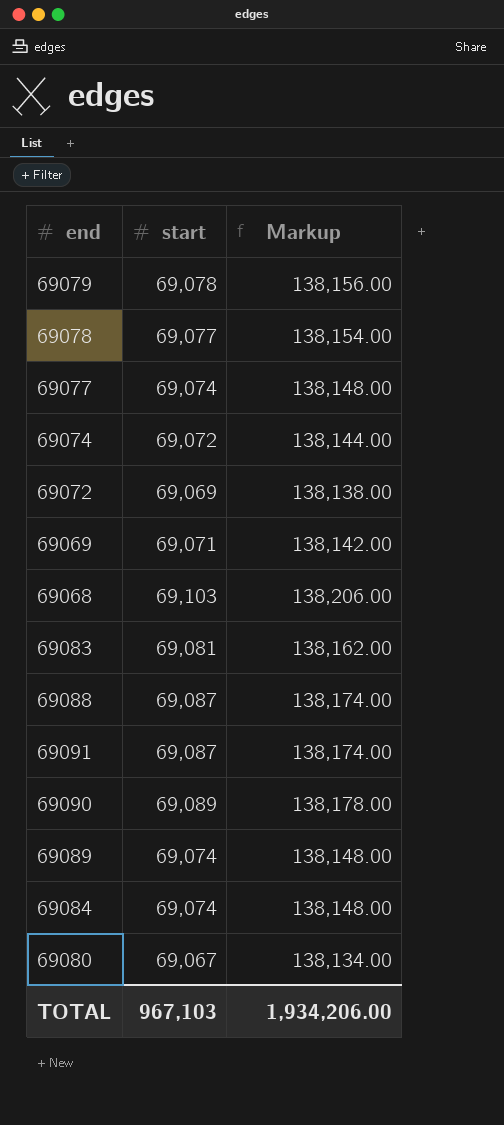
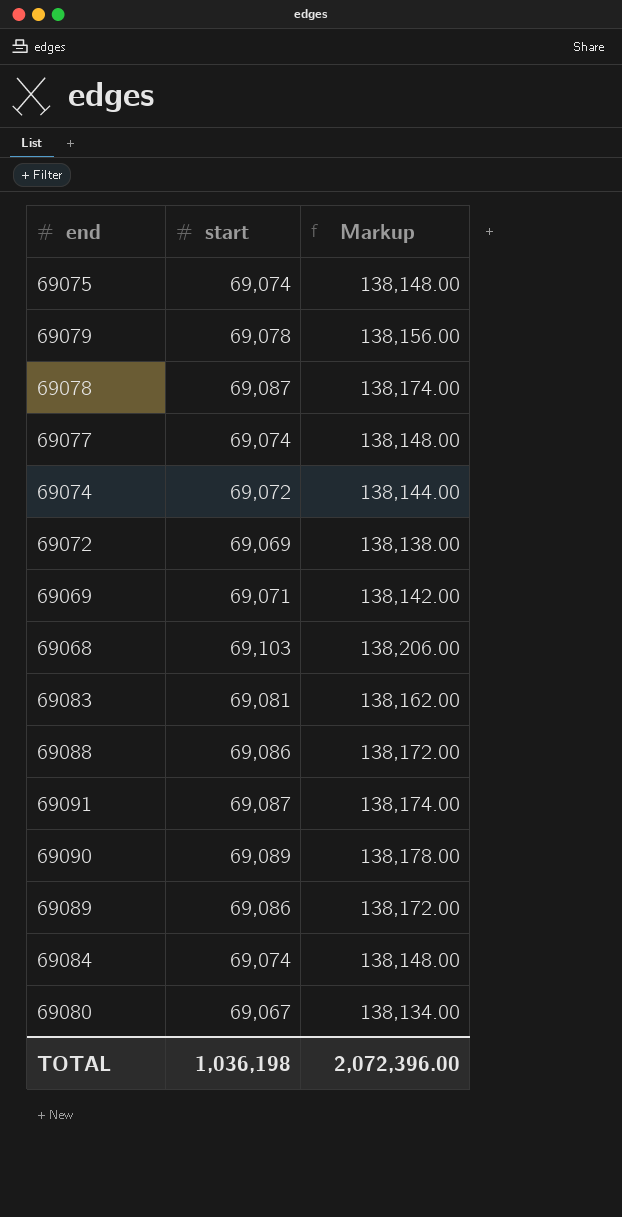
row 69075: none -> 69,074 | 138,148.00
69078 | start: 69,077 -> 69,087
69078 | Markup: 138,154.00 -> 138,174.00
69088 | start: 69,087 -> 69,086
69088 | Markup: 138,174.00 -> 138,172.00
69089 | start: 69,074 -> 69,086
69089 | Markup: 138,148.00 -> 138,172.00
TOTAL | start: 967,103 -> 1,036,198
TOTAL | Markup: 1,934,206.00 -> 2,072,396.00

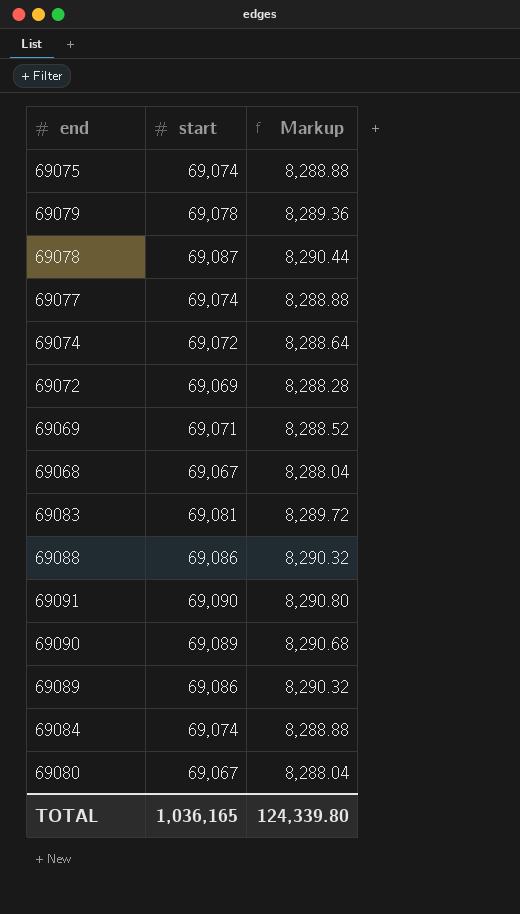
column Markup | formula: [start] * 2 -> [start] * 0.12
69068 | start: 69,103 -> 69,067
69091 | start: 69,087 -> 69,090
TOTAL | start: 1,036,198 -> 1,036,165
TOTAL | Markup: 2,072,396.00 -> 124,339.80

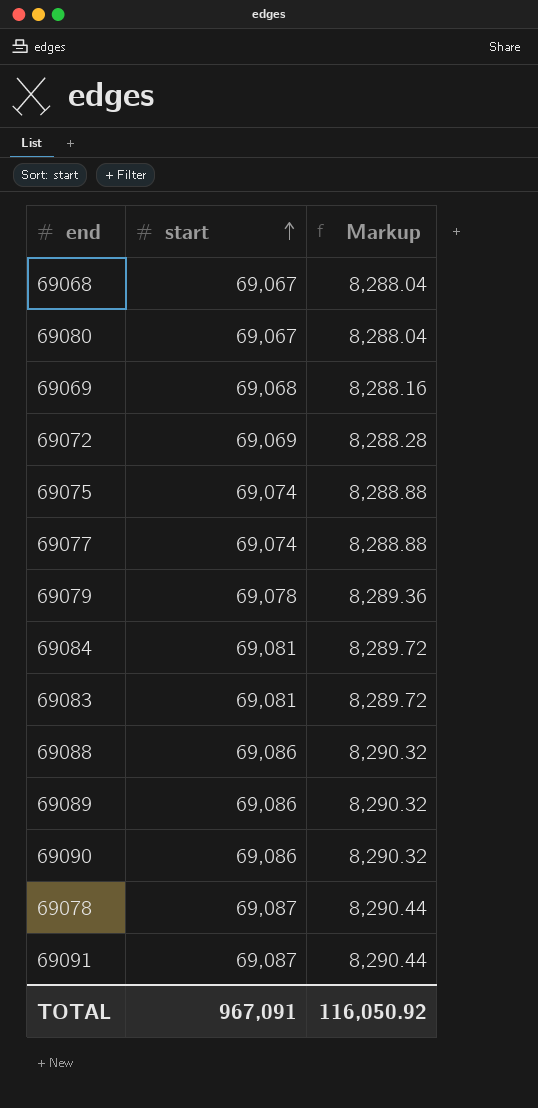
row order: none -> start ascending
row 69074: 69,072 | 8,288.64 -> none
69069 | start: 69,071 -> 69,068
69069 | Markup: 8,288.52 -> 8,288.16
69084 | start: 69,074 -> 69,081
69084 | Markup: 8,288.88 -> 8,289.72
69090 | start: 69,089 -> 69,086
69090 | Markup: 8,290.68 -> 8,290.32
69091 | start: 69,090 -> 69,087
69091 | Markup: 8,290.80 -> 8,290.44
TOTAL | start: 1,036,165 -> 967,091
TOTAL | Markup: 124,339.80 -> 116,050.92

